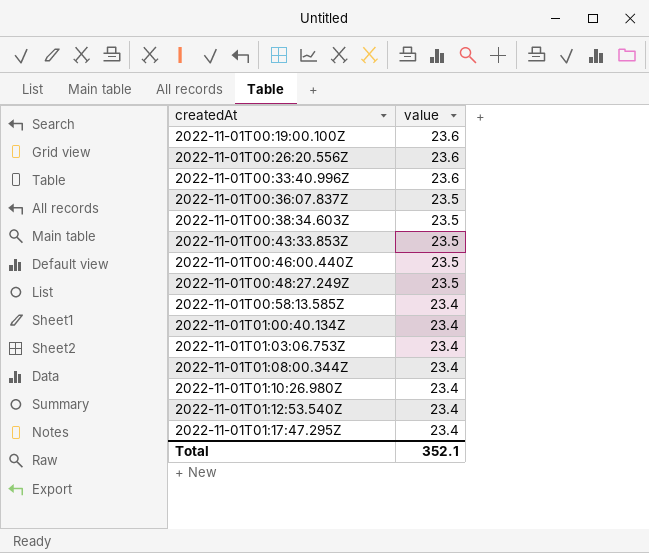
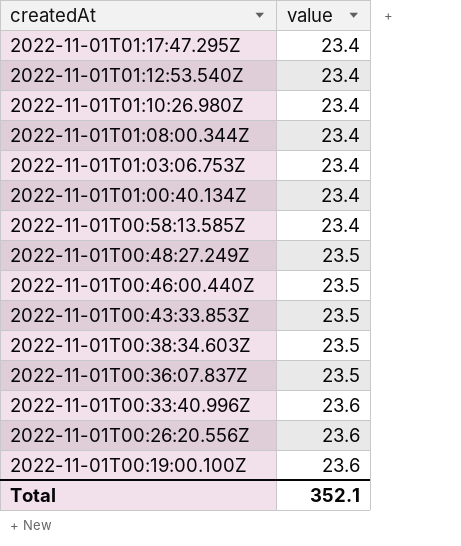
row order: createdAt ascending -> createdAt descending

